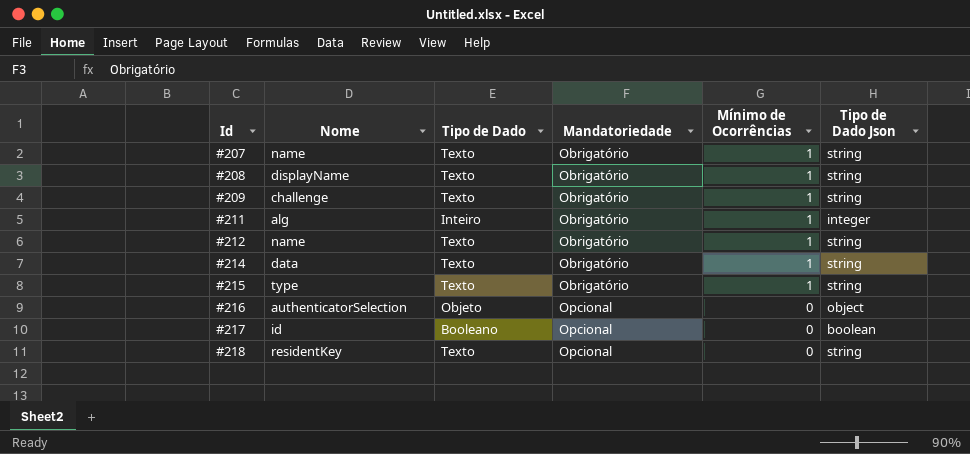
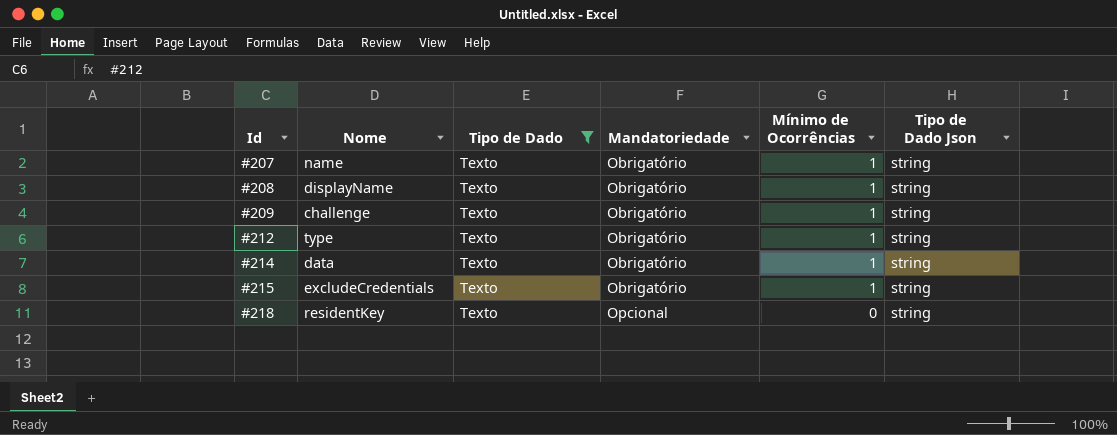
filter: none -> Tipo de Dado = Texto
#212 | Nome: name -> type
#215 | Nome: type -> excludeCredentials

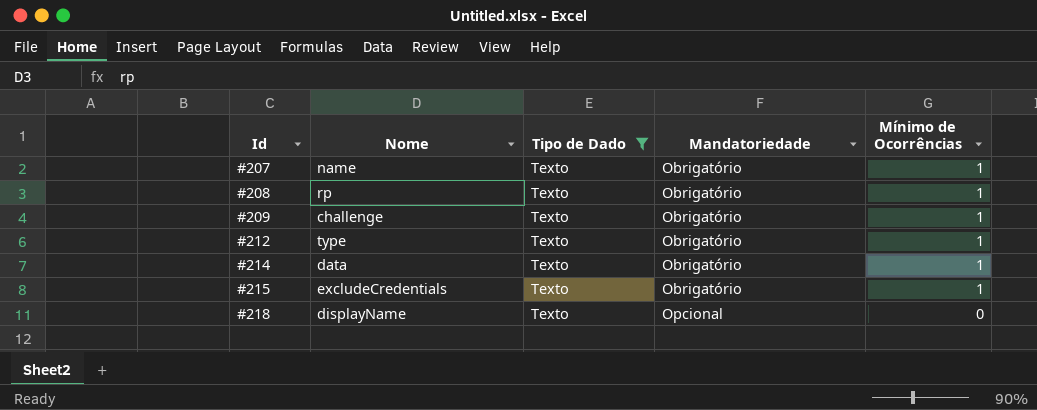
column Tipo de Dado Json | position: 6 -> none
#208 | Nome: displayName -> rp
#218 | Nome: residentKey -> displayName

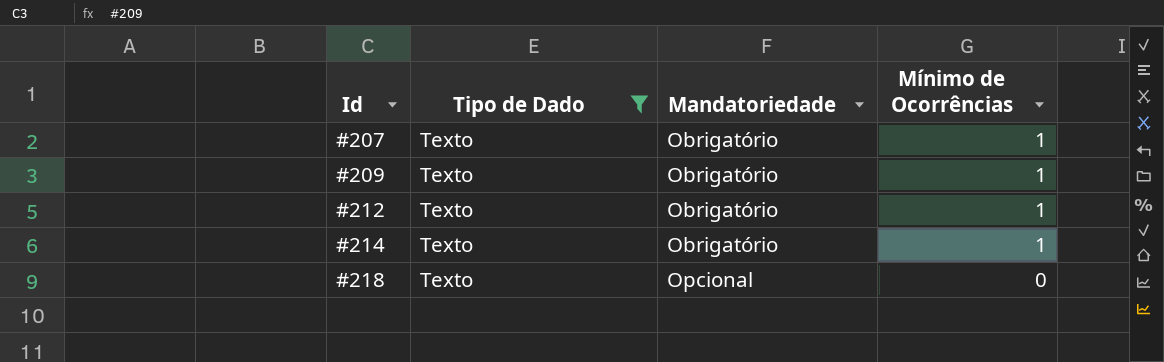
column Nome | position: 2 -> none
row #208: rp | Texto | Obrigatório | 1 -> none
row #215: excludeCredentials | Texto | Obrigatório | 1 -> none

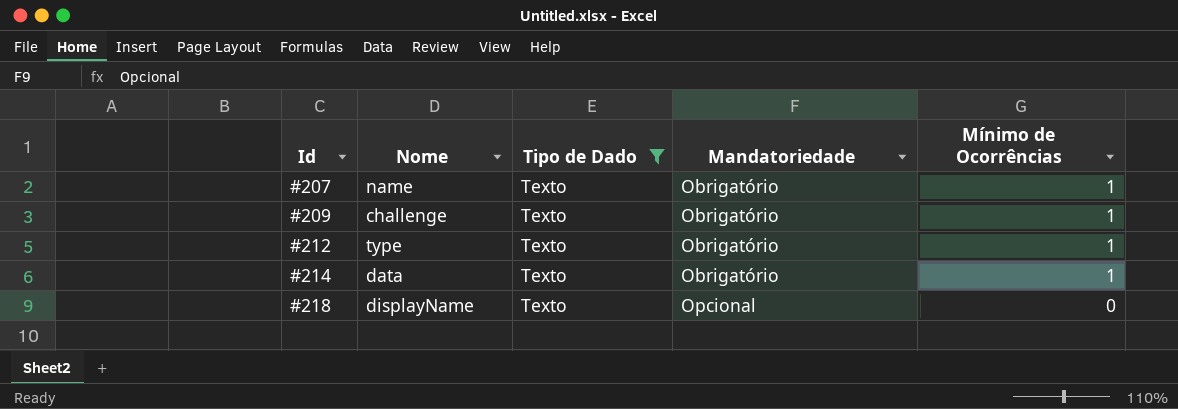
column Nome | position: none -> 2

